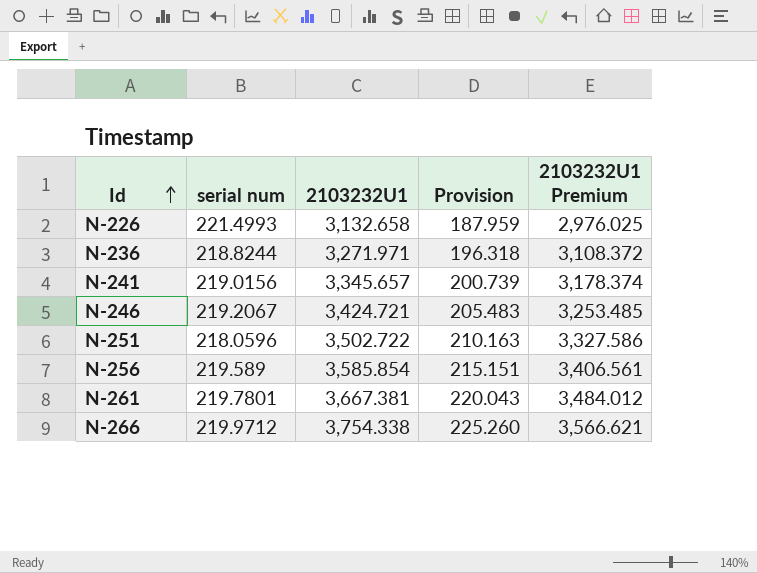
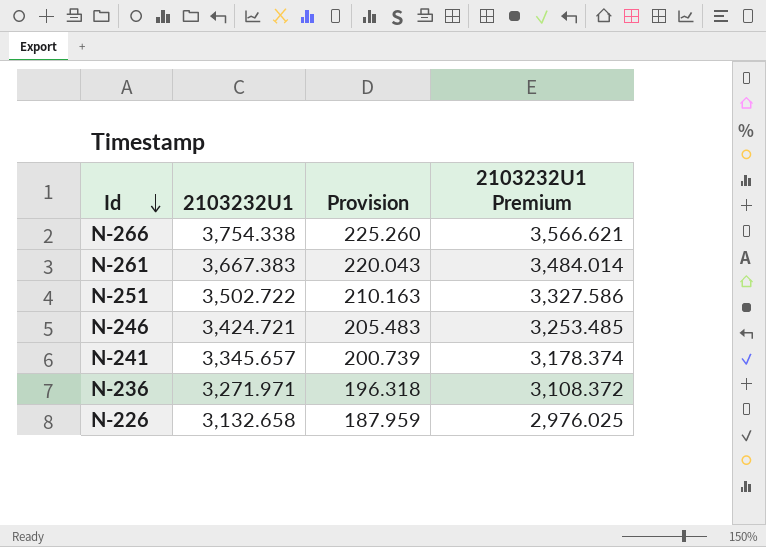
row order: Id ascending -> Id descending
column serial num | position: 2 -> none
row N-256: 219.589 | 3,585.854 | 215.151 | 3,406.561 -> none
N-261 | 2103232U1: 3,667.381 -> 3,667.383
N-261 | 2103232U1 Premium: 3,484.012 -> 3,484.014

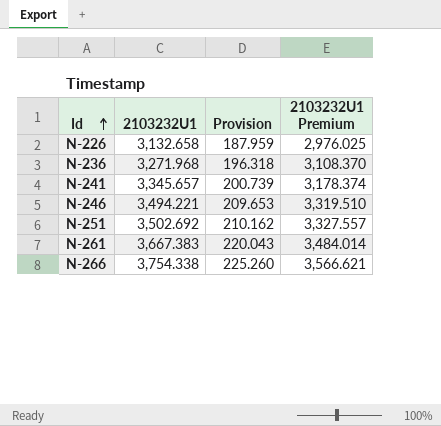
row order: Id descending -> Id ascending
N-236 | 2103232U1: 3,271.971 -> 3,271.968
N-236 | 2103232U1 Premium: 3,108.372 -> 3,108.370
N-246 | 2103232U1: 3,424.721 -> 3,494.221
N-246 | Provision: 205.483 -> 209.653
N-246 | 2103232U1 Premium: 3,253.485 -> 3,319.510
N-251 | 2103232U1: 3,502.722 -> 3,502.692
N-251 | Provision: 210.163 -> 210.162
N-251 | 2103232U1 Premium: 3,327.586 -> 3,327.557

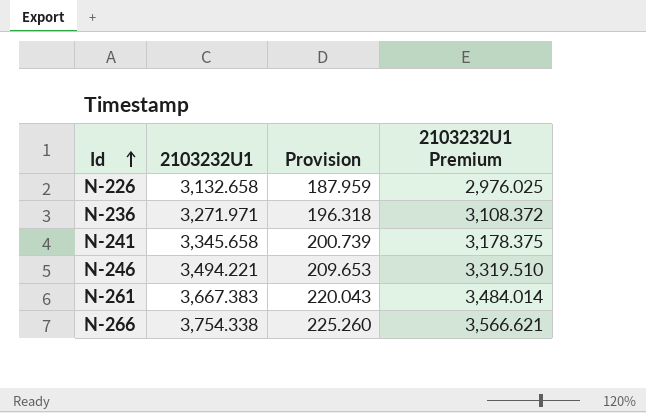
row N-251: 3,502.692 | 210.162 | 3,327.557 -> none
N-236 | 2103232U1: 3,271.968 -> 3,271.971
N-236 | 2103232U1 Premium: 3,108.370 -> 3,108.372
N-241 | 2103232U1: 3,345.657 -> 3,345.658
N-241 | 2103232U1 Premium: 3,178.374 -> 3,178.375

